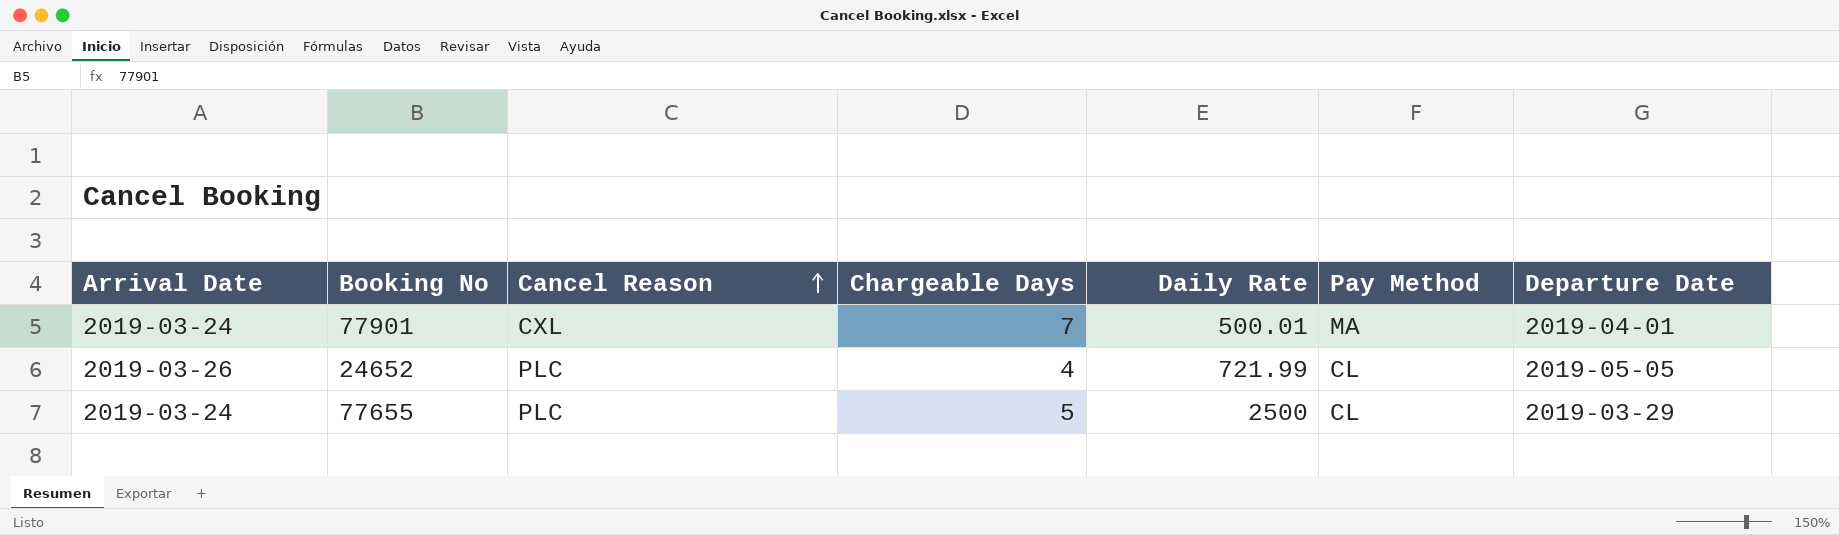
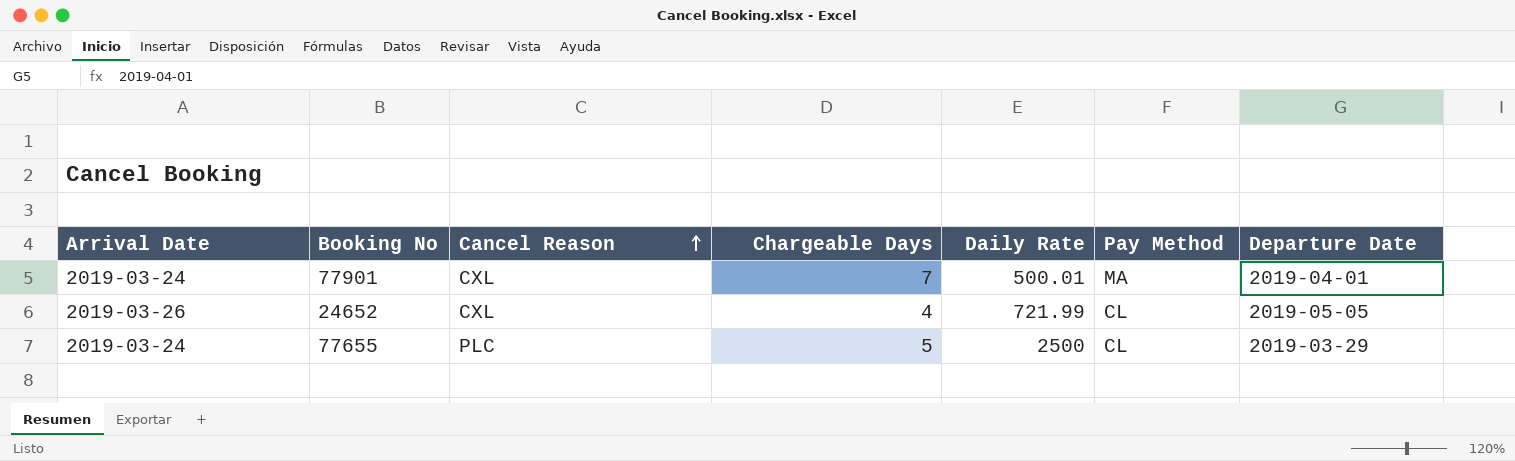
24652 | Cancel Reason: PLC -> CXL

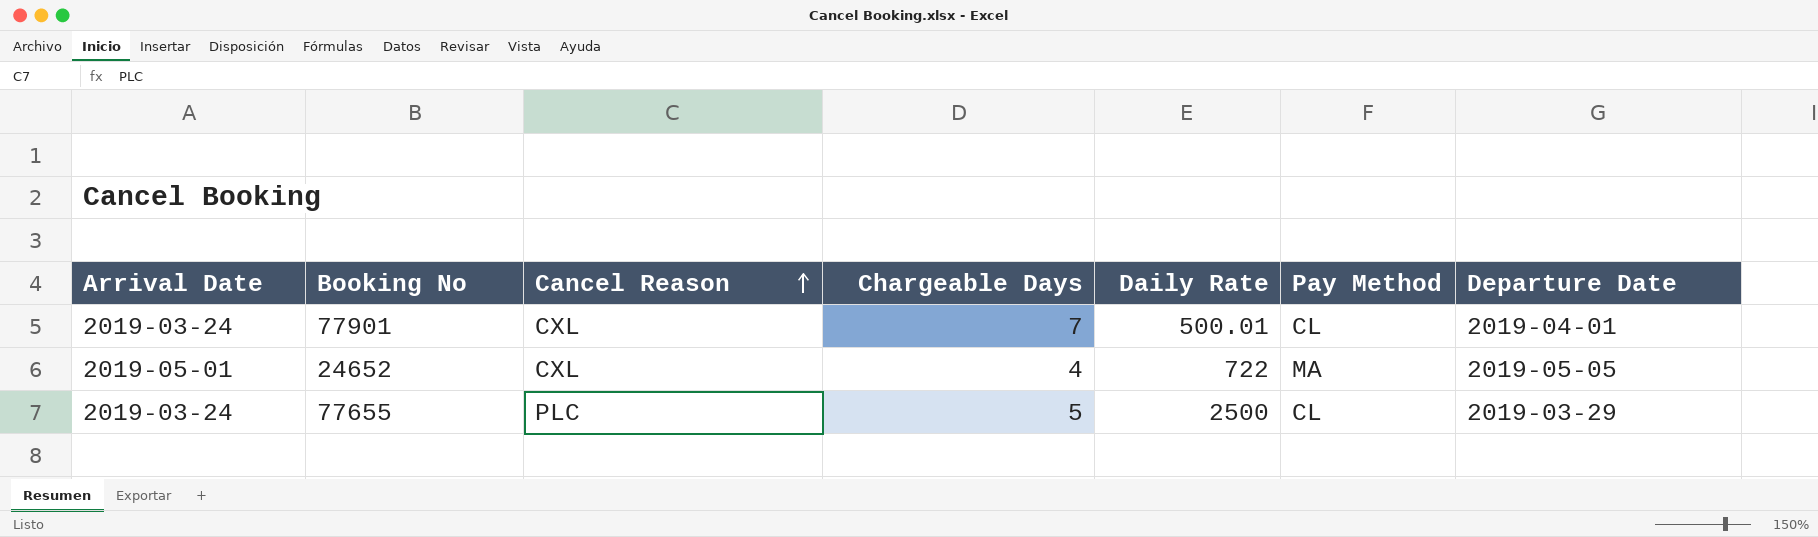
77901 | Pay Method: MA -> CL
24652 | Arrival Date: 2019-03-26 -> 2019-05-01
24652 | Daily Rate: 721.99 -> 722
24652 | Pay Method: CL -> MA

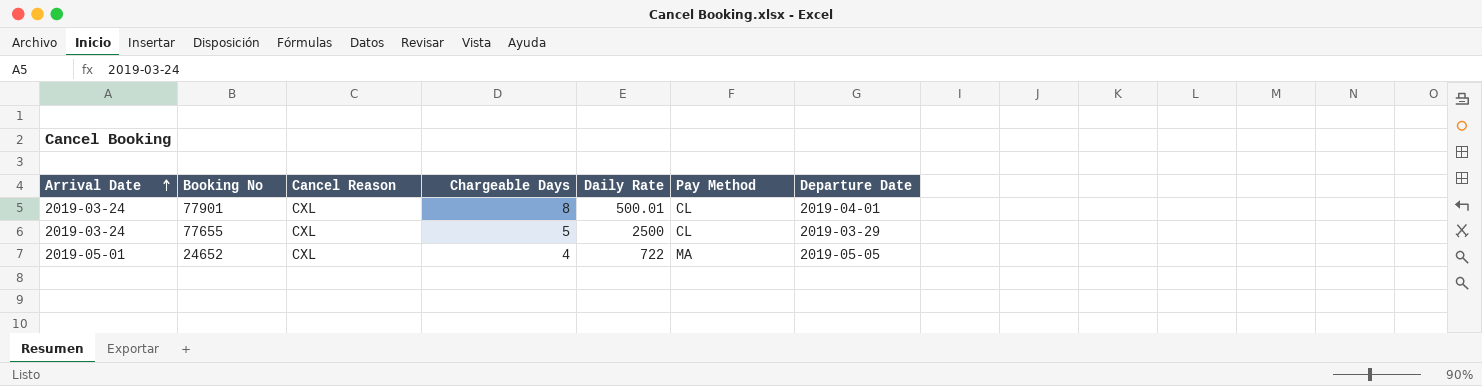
row order: Cancel Reason ascending -> Arrival Date ascending
77901 | Chargeable Days: 7 -> 8
77655 | Cancel Reason: PLC -> CXL

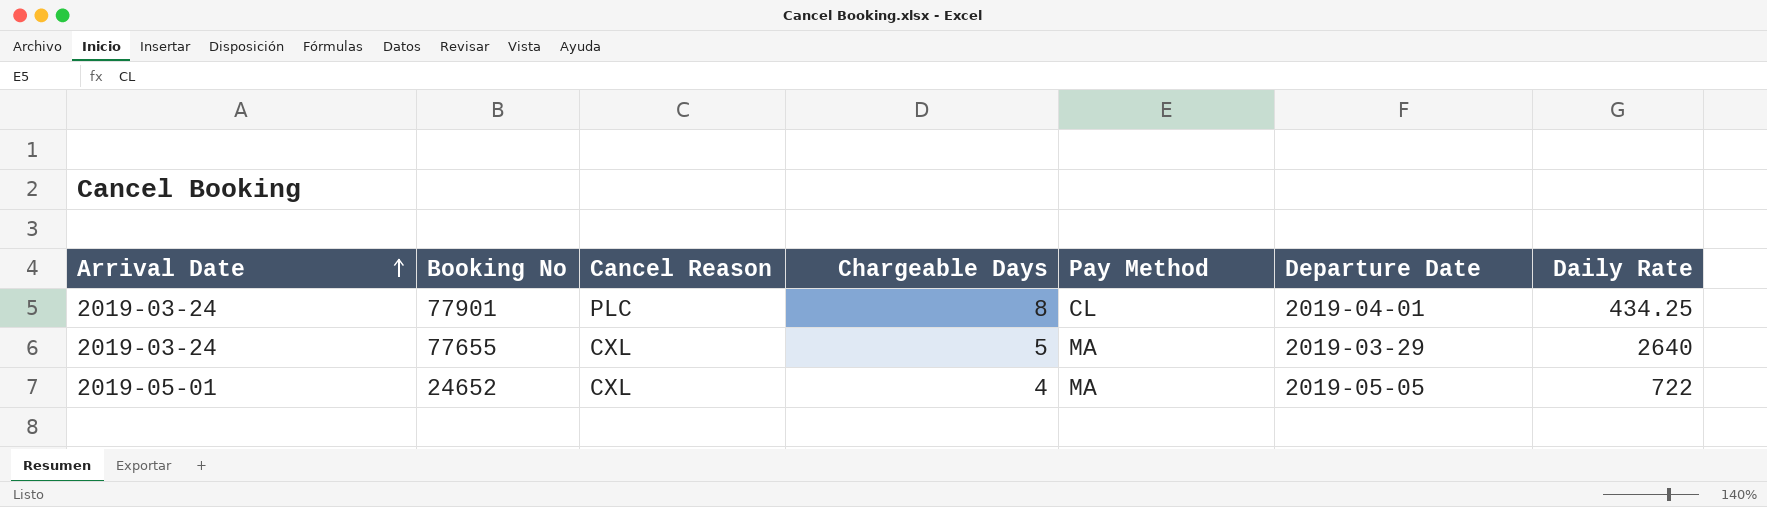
column Daily Rate | position: 5 -> 7
77901 | Cancel Reason: CXL -> PLC
77901 | Daily Rate: 500.01 -> 434.25
77655 | Pay Method: CL -> MA
77655 | Daily Rate: 2500 -> 2640

